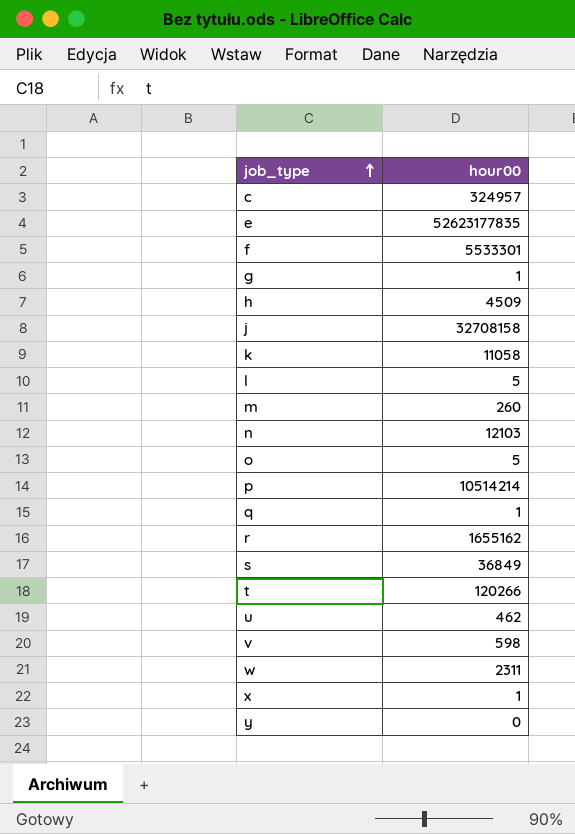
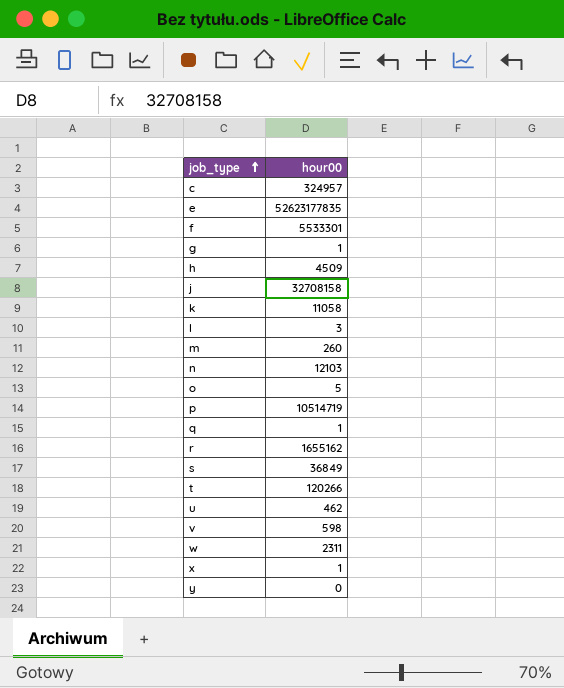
l | hour00: 5 -> 3
p | hour00: 10514214 -> 10514719

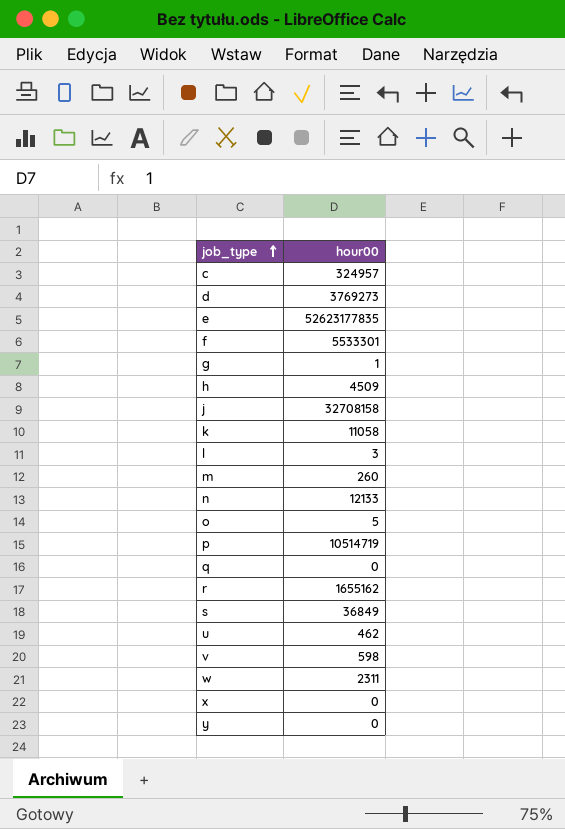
row t: 120266 -> none
row d: none -> 3769273
n | hour00: 12103 -> 12133
q | hour00: 1 -> 0
x | hour00: 1 -> 0

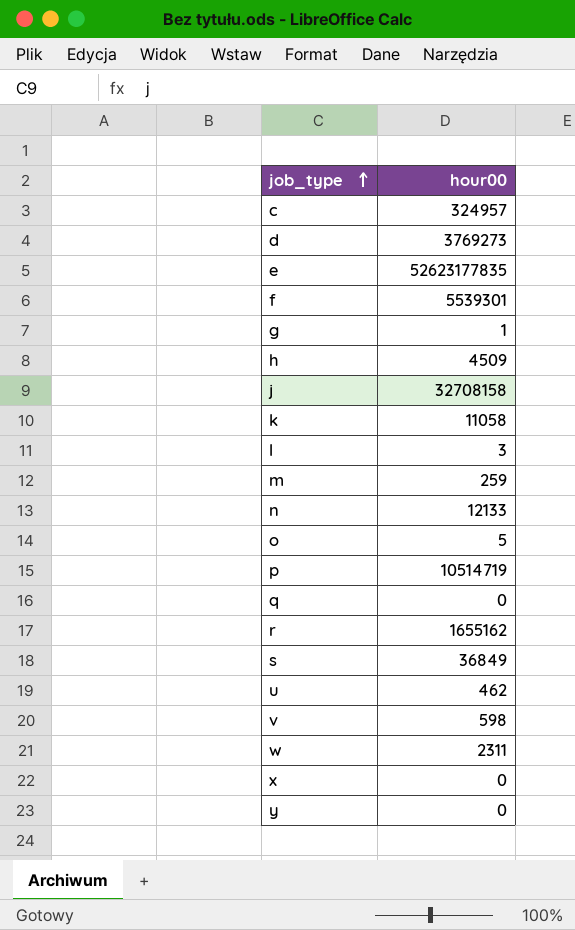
f | hour00: 5533301 -> 5539301
m | hour00: 260 -> 259

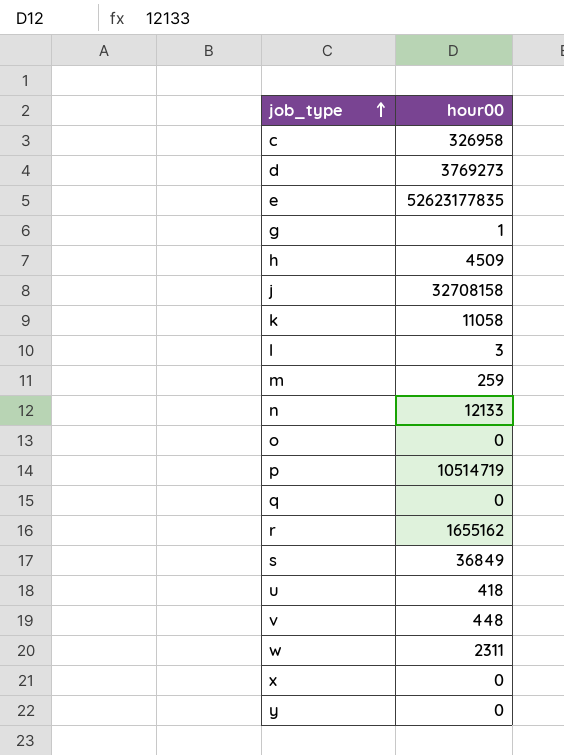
row f: 5539301 -> none
c | hour00: 324957 -> 326958
o | hour00: 5 -> 0
u | hour00: 462 -> 418
v | hour00: 598 -> 448

